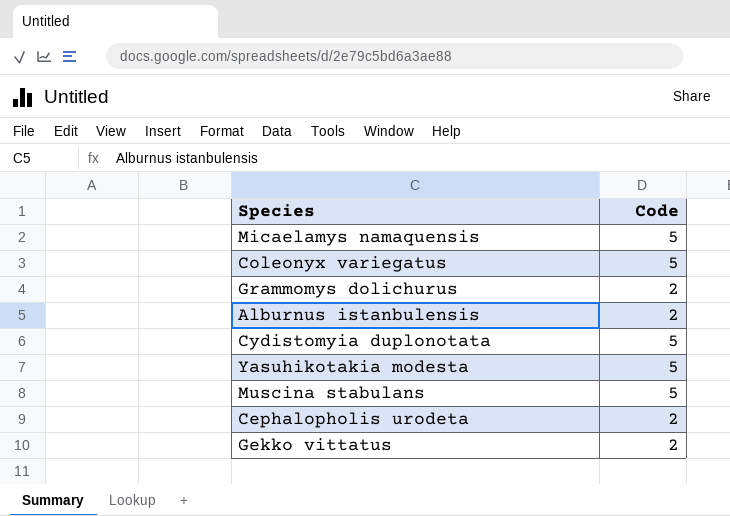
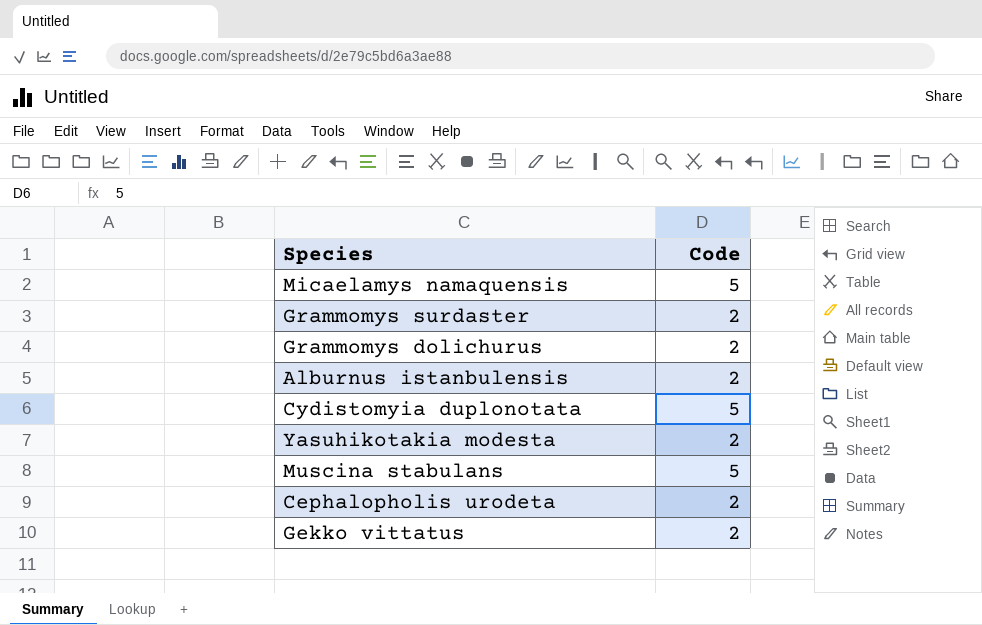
row Coleonyx variegatus: 5 -> none
row Grammomys surdaster: none -> 2
Yasuhikotakia modesta | Code: 5 -> 2

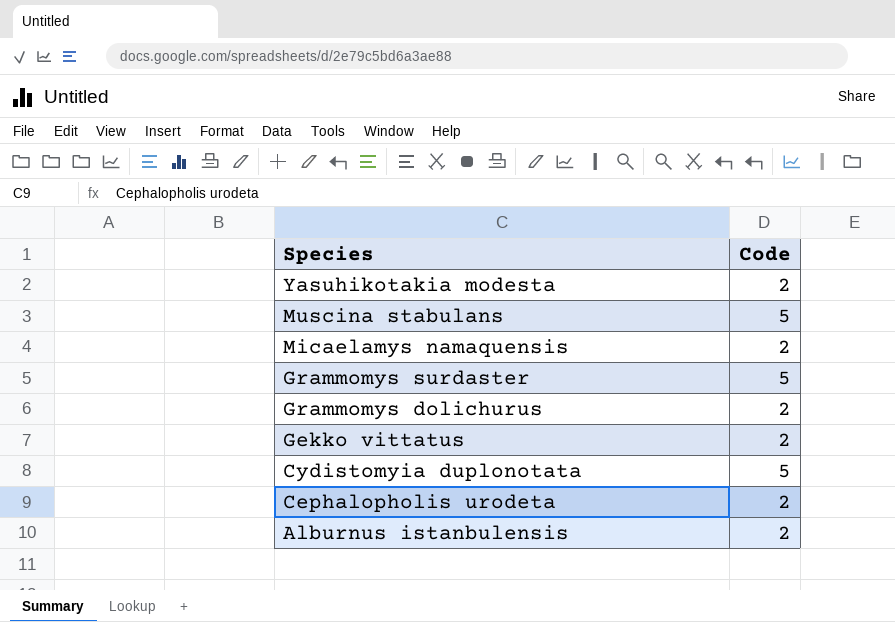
row order: none -> Species descending
Micaelamys namaquensis | Code: 5 -> 2
Grammomys surdaster | Code: 2 -> 5

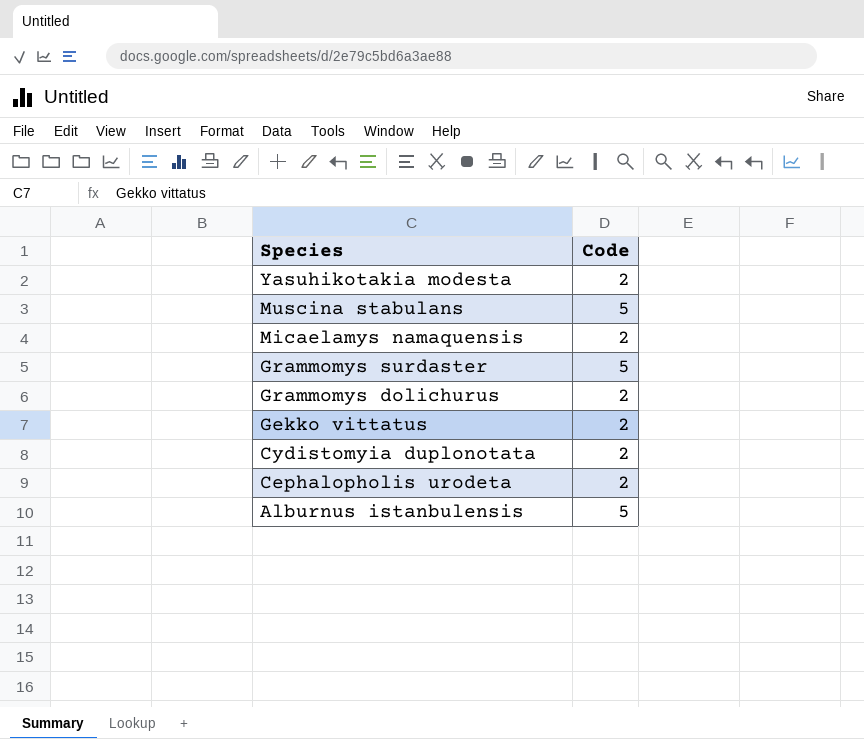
Cydistomyia duplonotata | Code: 5 -> 2
Alburnus istanbulensis | Code: 2 -> 5

